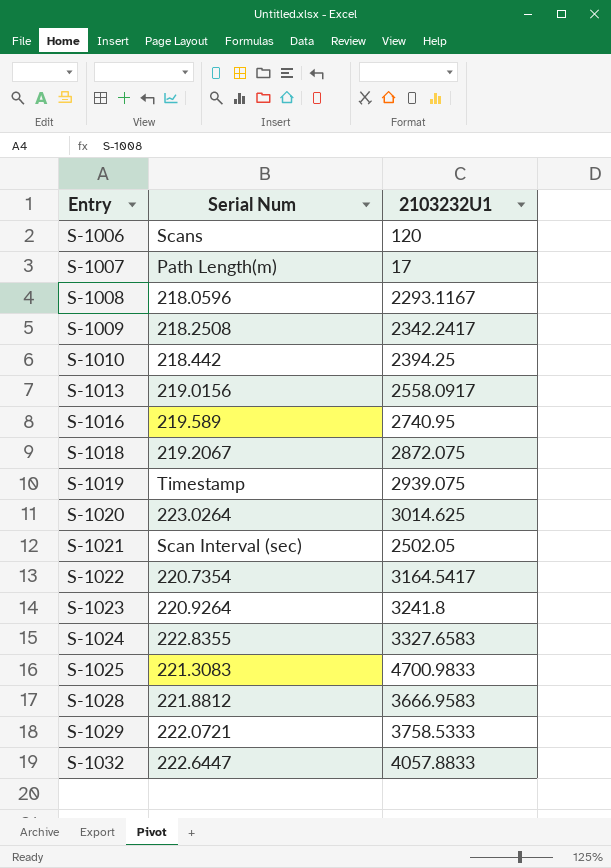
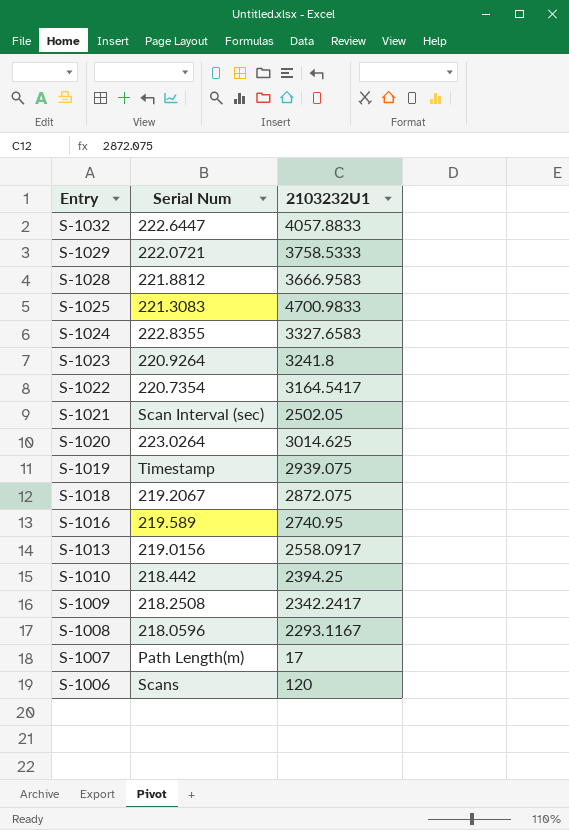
row order: Entry ascending -> Entry descending

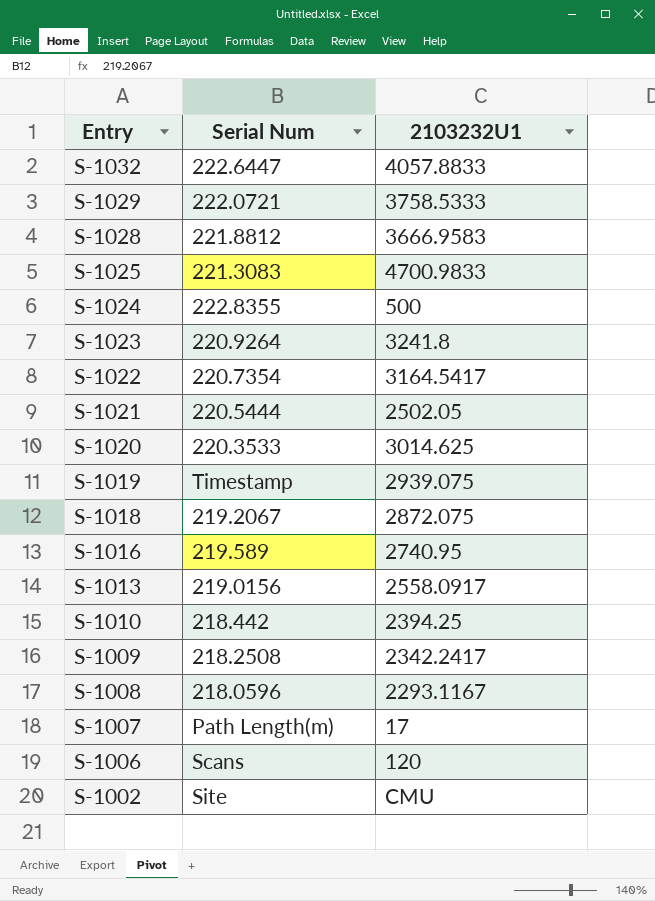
S-1024 | 2103232U1: 3327.6583 -> 500
S-1021 | Serial Num: Scan Interval (sec) -> 220.5444
S-1020 | Serial Num: 223.0264 -> 220.3533
row S-1002: none -> Site | CMU

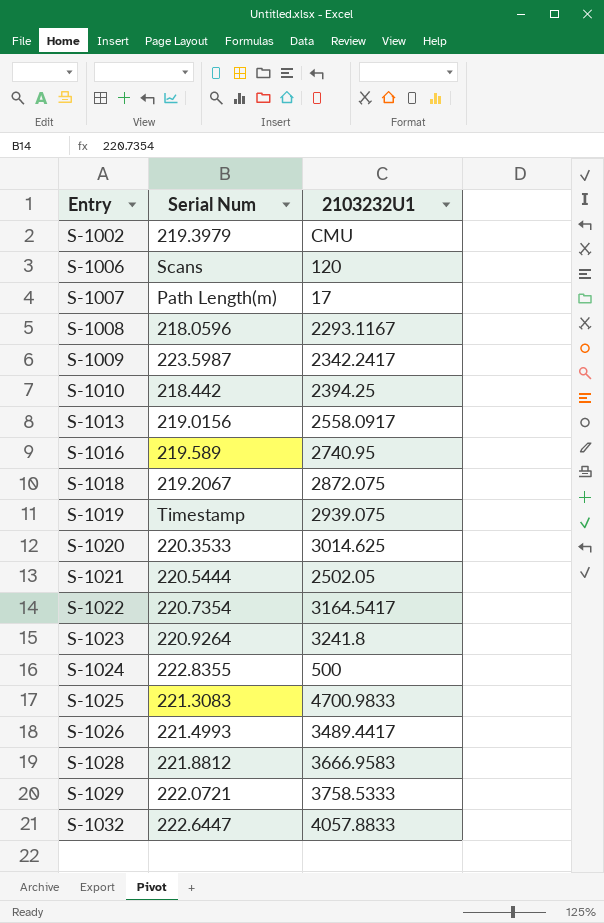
row order: Entry descending -> Entry ascending
S-1002 | Serial Num: Site -> 219.3979
S-1009 | Serial Num: 218.2508 -> 223.5987
row S-1026: none -> 221.4993 | 3489.4417

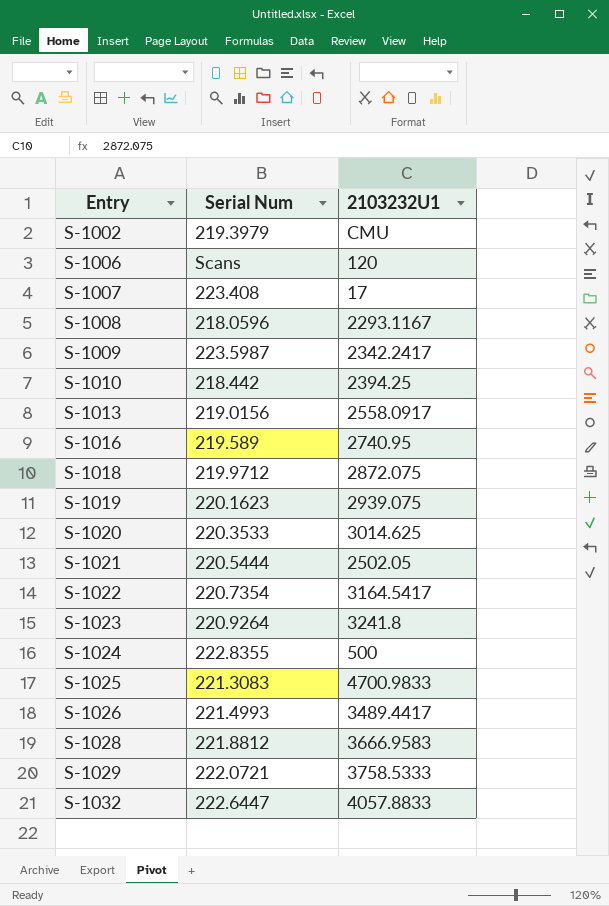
S-1007 | Serial Num: Path Length(m) -> 223.408
S-1018 | Serial Num: 219.2067 -> 219.9712
S-1019 | Serial Num: Timestamp -> 220.1623

